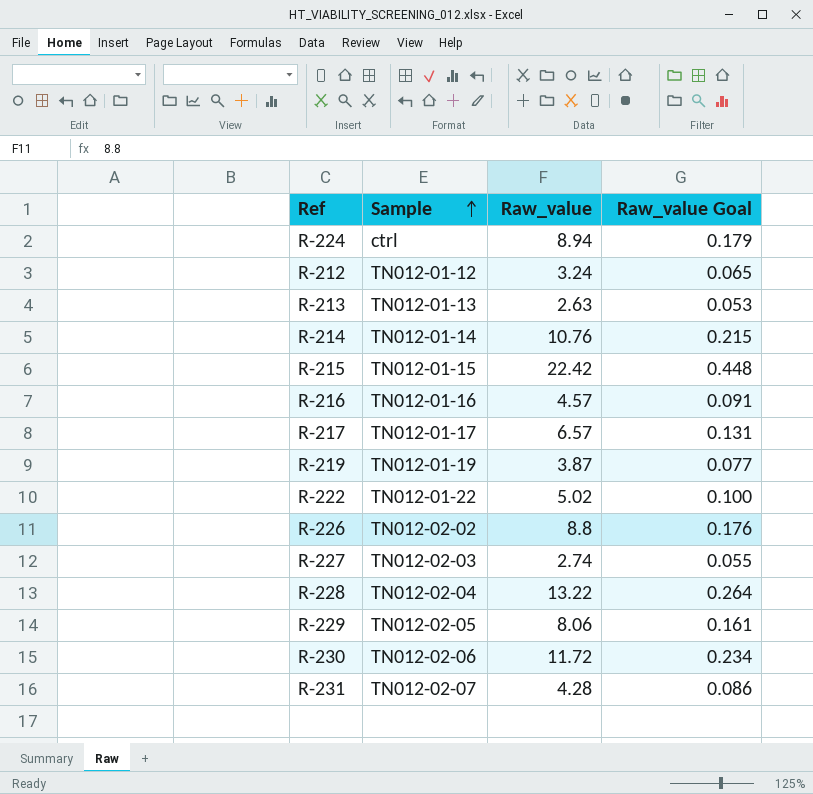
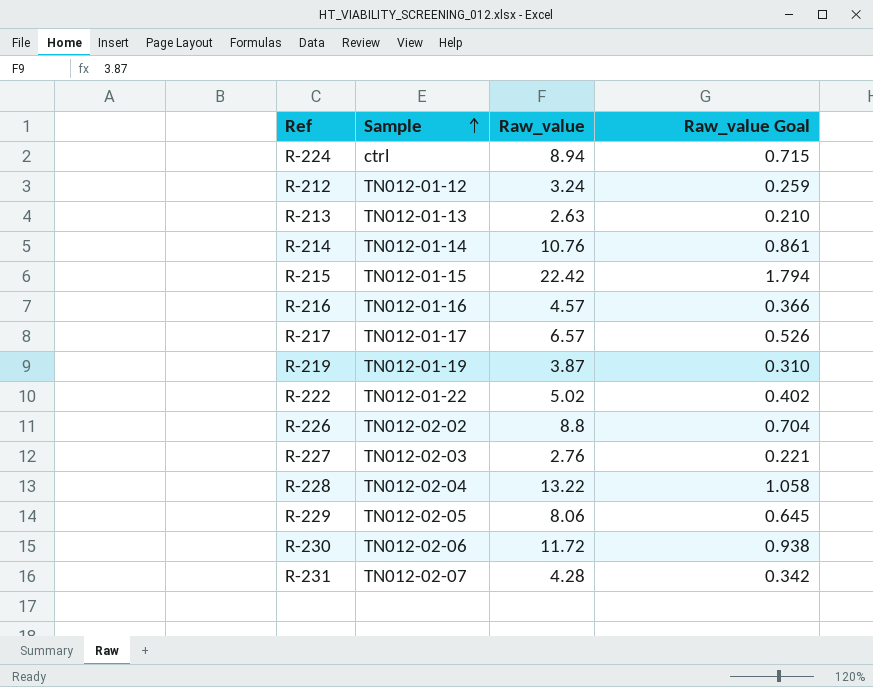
column Raw_value Goal | formula: [Raw_value] * 0.02 -> [Raw_value] * 0.08
R-227 | Raw_value: 2.74 -> 2.76

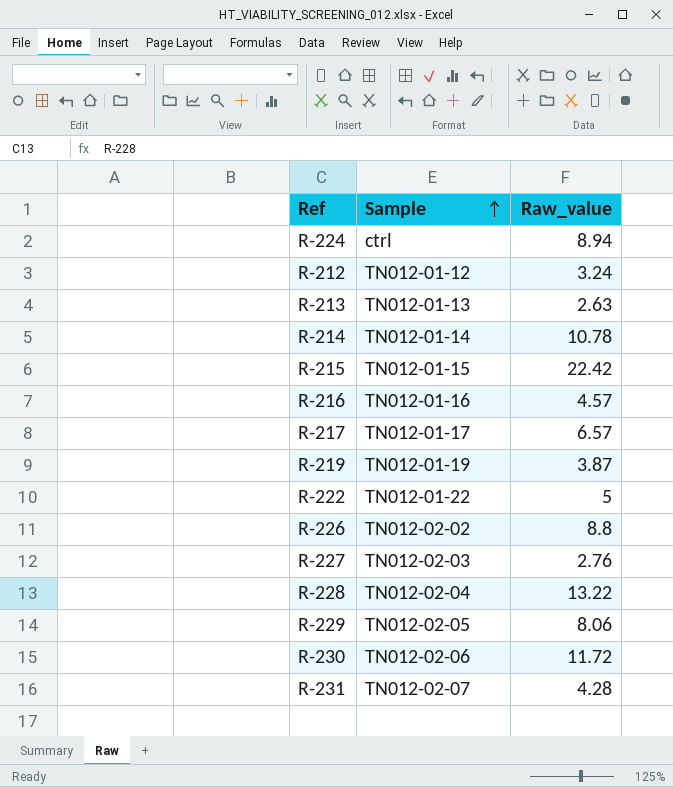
column Raw_value Goal | formula: [Raw_value] * 0.08 -> none
R-214 | Raw_value: 10.76 -> 10.78
R-222 | Raw_value: 5.02 -> 5

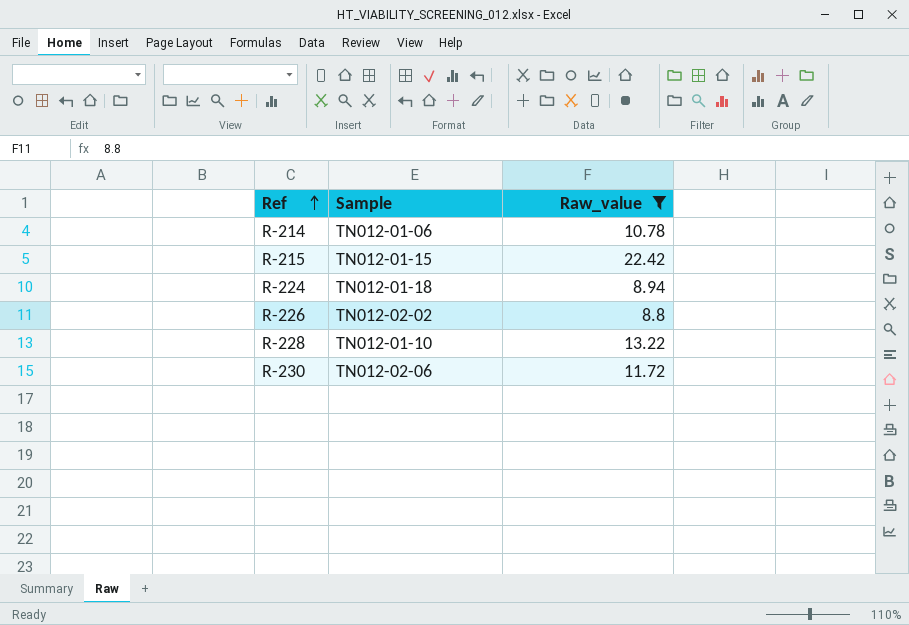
filter: none -> Raw_value >= 8.8
row order: Sample ascending -> Ref ascending
R-214 | Sample: TN012-01-14 -> TN012-01-06
R-224 | Sample: ctrl -> TN012-01-18
R-228 | Sample: TN012-02-04 -> TN012-01-10

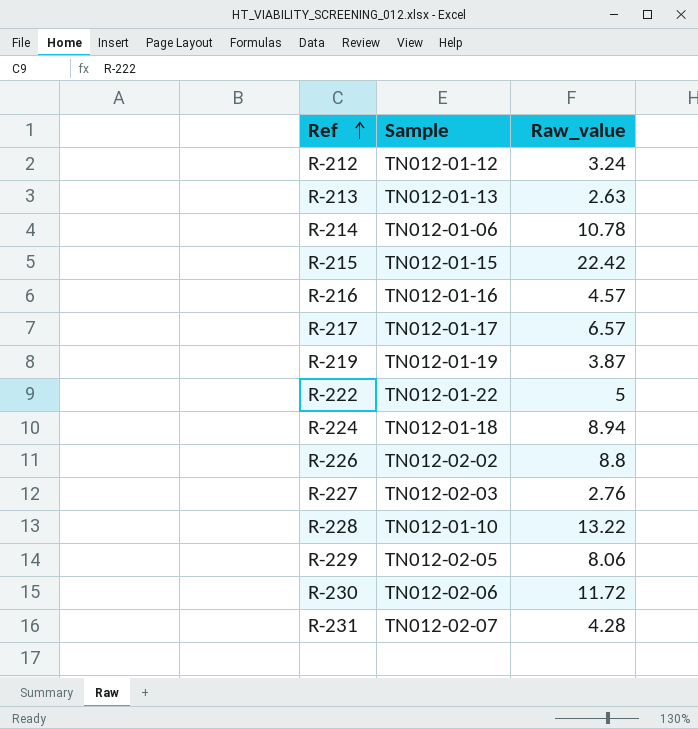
filter: Raw_value >= 8.8 -> none

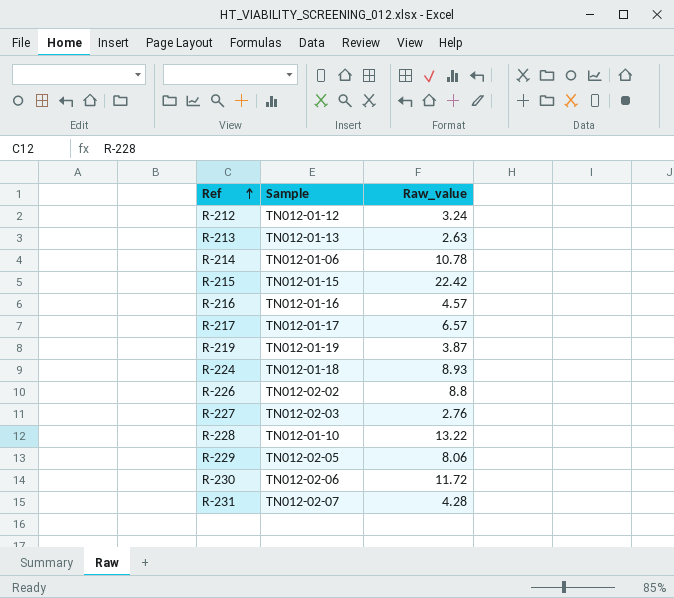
row R-222: TN012-01-22 | 5 -> none
R-224 | Raw_value: 8.94 -> 8.93

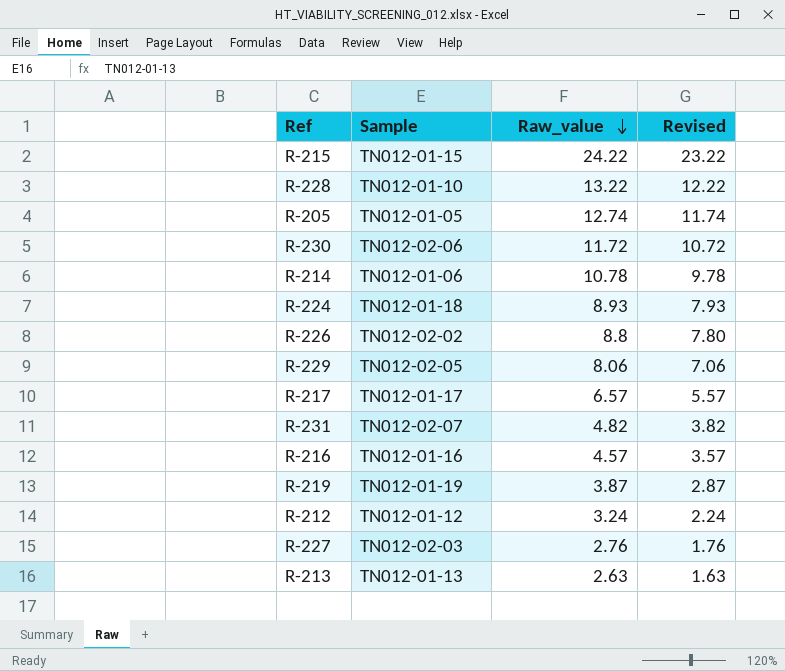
row order: Ref ascending -> Raw_value descending
column Revised | formula: none -> [Raw_value] - 1
R-215 | Raw_value: 22.42 -> 24.22
row R-205: none -> TN012-01-05 | 12.74 | 11.74
R-231 | Raw_value: 4.28 -> 4.82

